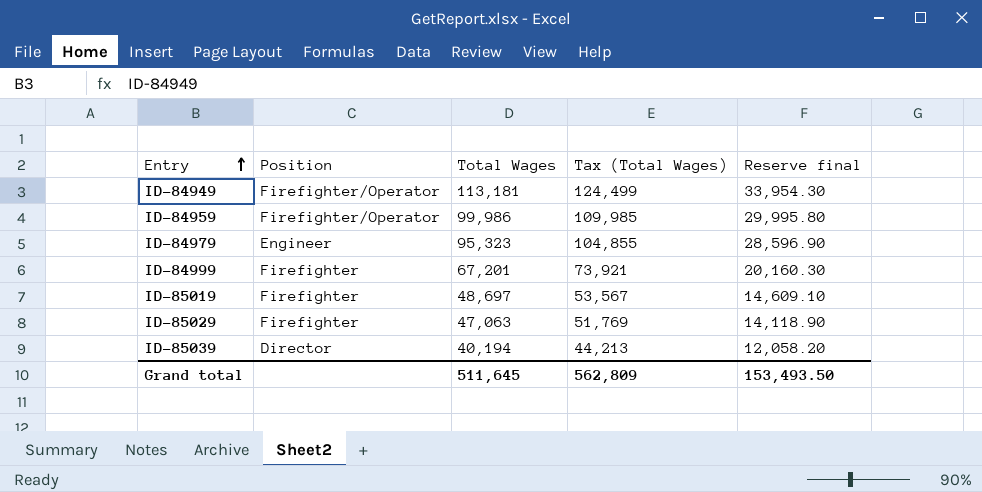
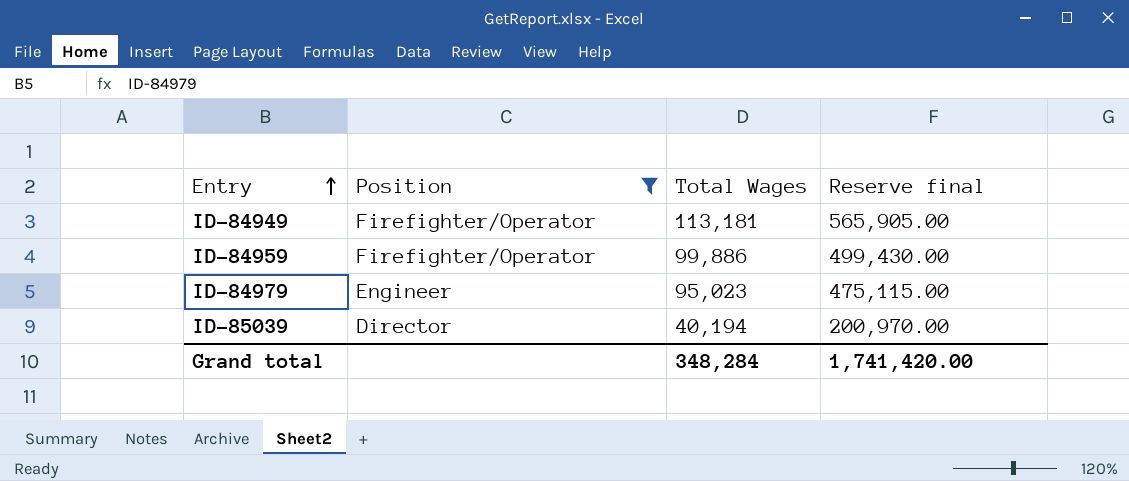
filter: none -> Position != Firefighter
column Tax (Total Wages) | formula: [Total Wages] * 1.1 -> none
column Reserve final | formula: [Total Wages] * 0.3 -> [Total Wages] * 5
ID-84959 | Total Wages: 99,986 -> 99,886
ID-84979 | Total Wages: 95,323 -> 95,023
Grand total | Total Wages: 511,645 -> 348,284
Grand total | Reserve final: 153,493.50 -> 1,741,420.00

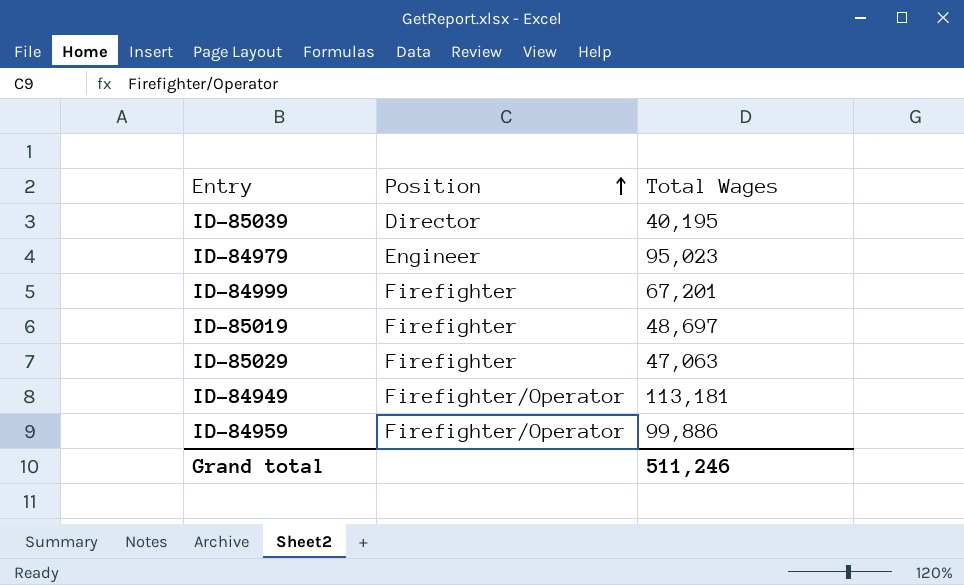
filter: Position != Firefighter -> none
row order: Entry ascending -> Position ascending
column Reserve final | formula: [Total Wages] * 5 -> none
ID-85039 | Total Wages: 40,194 -> 40,195
Grand total | Total Wages: 348,284 -> 511,246

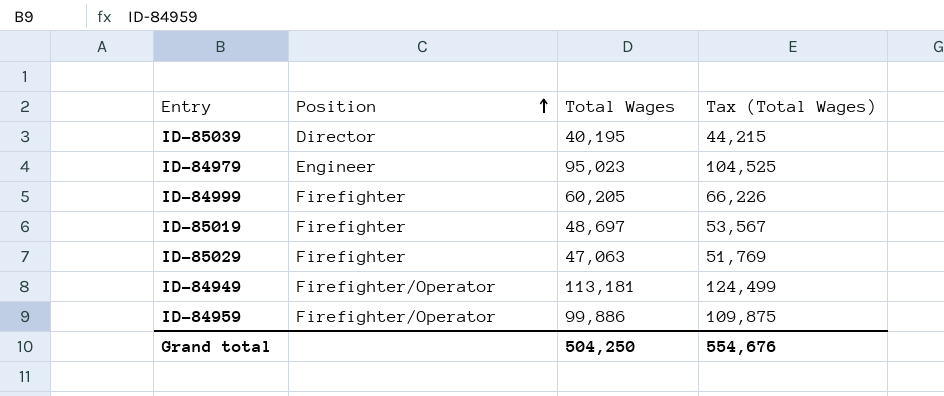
column Tax (Total Wages) | formula: none -> [Total Wages] * 1.1
ID-84999 | Total Wages: 67,201 -> 60,205
Grand total | Total Wages: 511,246 -> 504,250

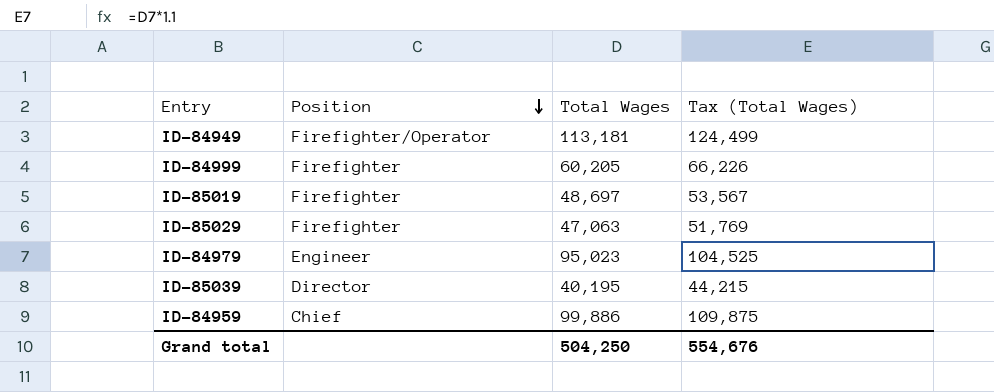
row order: Position ascending -> Position descending
ID-84959 | Position: Firefighter/Operator -> Chief

